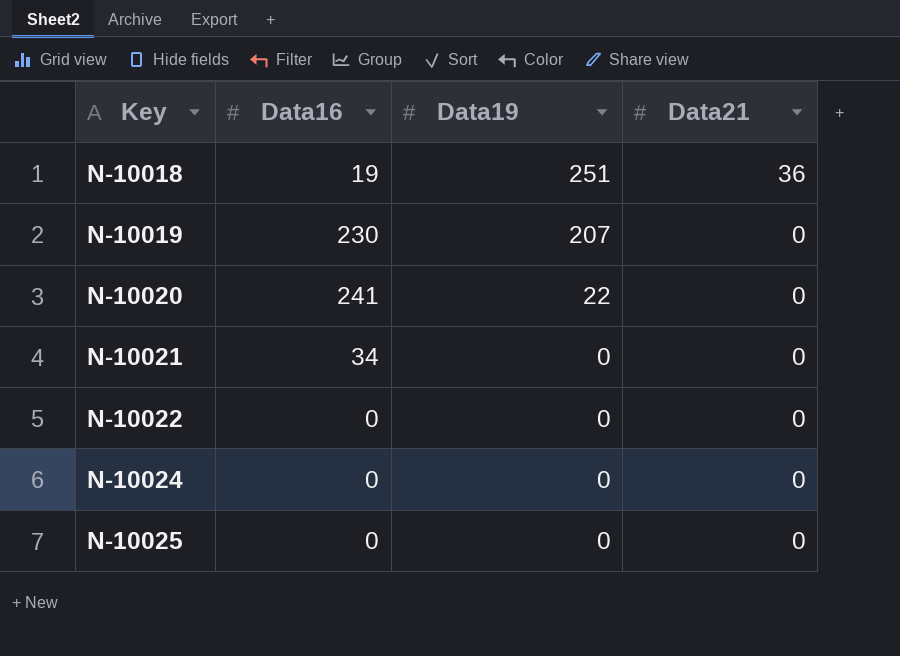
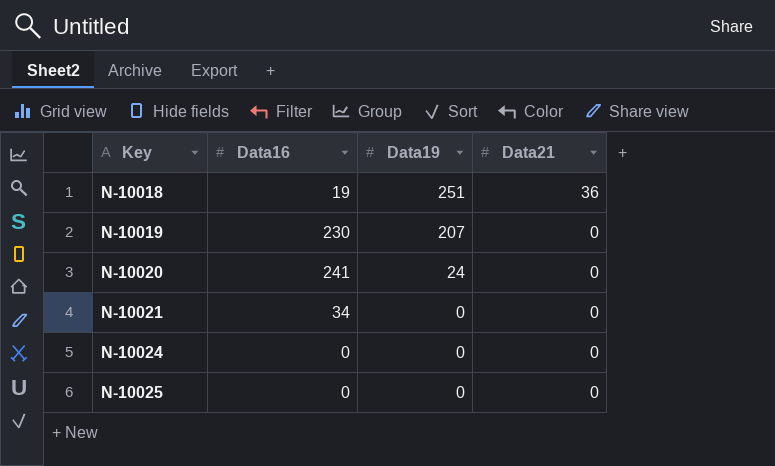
row N-10022: 0 | 0 | 0 -> none
N-10020 | Data19: 22 -> 24

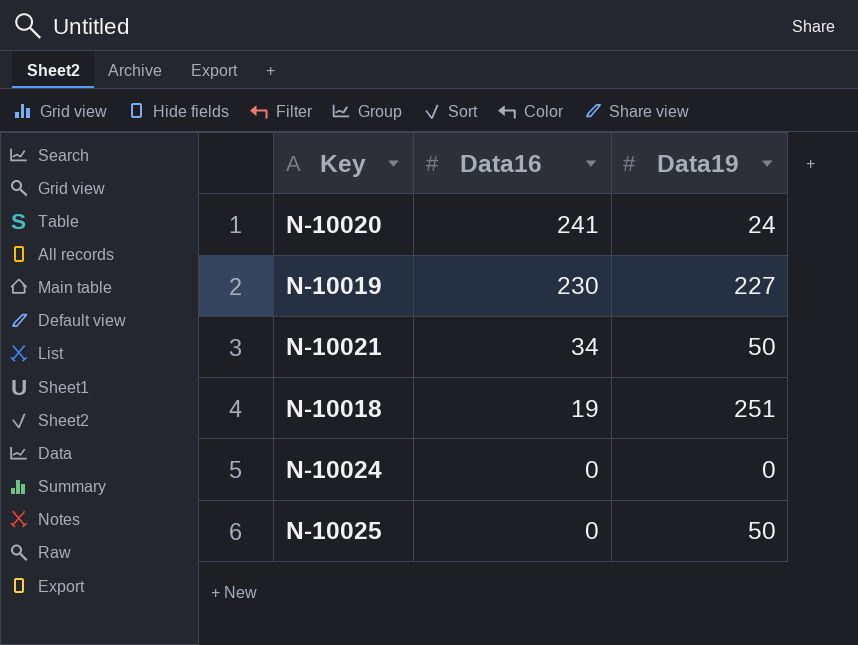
row order: Key ascending -> Data16 descending
column Data21 | position: 4 -> none
N-10019 | Data19: 207 -> 227
N-10021 | Data19: 0 -> 50
N-10025 | Data19: 0 -> 50

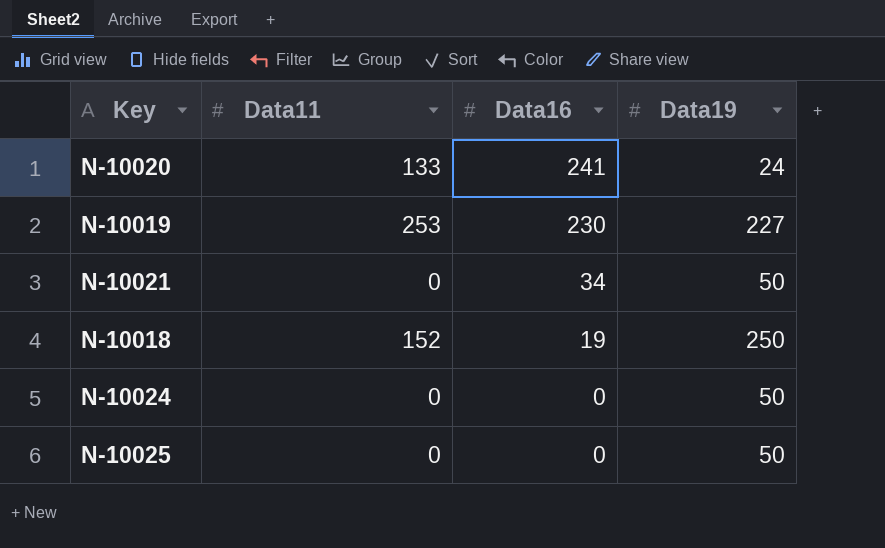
column Data11 | position: none -> 2
N-10018 | Data19: 251 -> 250
N-10024 | Data19: 0 -> 50

